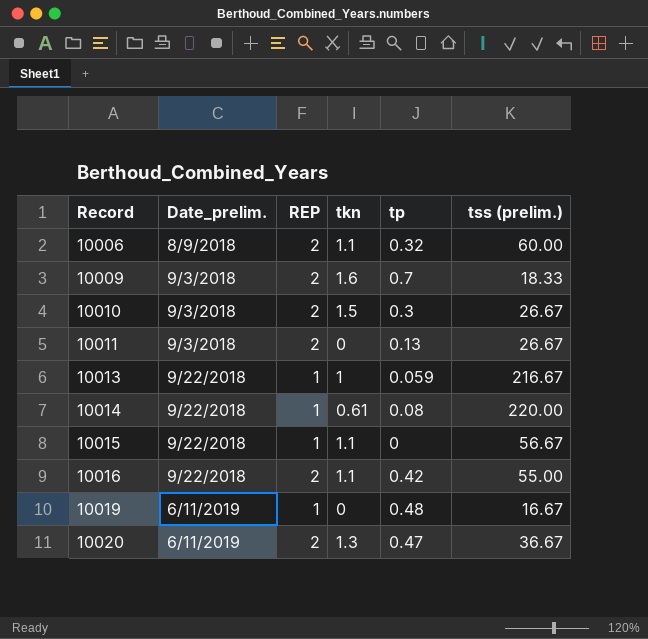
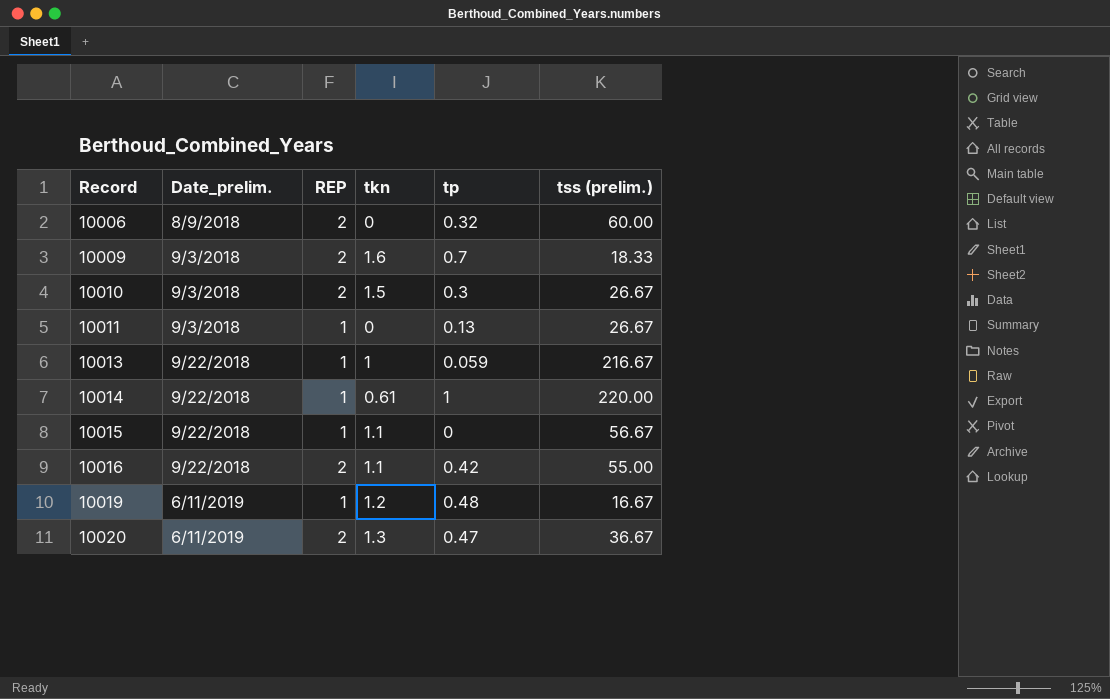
10006 | tkn: 1.1 -> 0
10011 | REP: 2 -> 1
10014 | tp: 0.08 -> 1
10019 | tkn: 0 -> 1.2

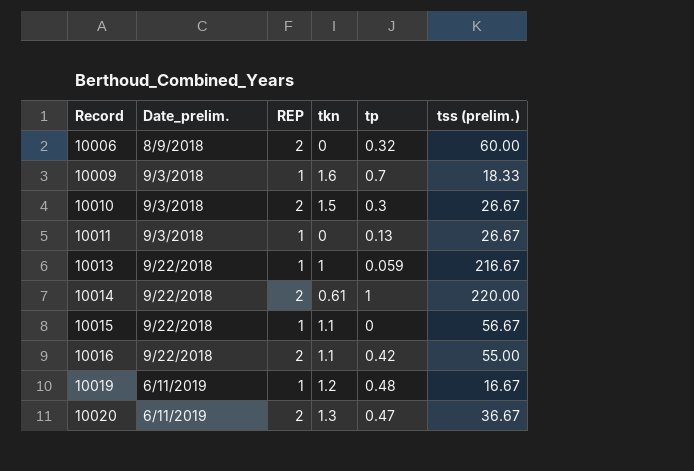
10009 | REP: 2 -> 1
10014 | REP: 1 -> 2

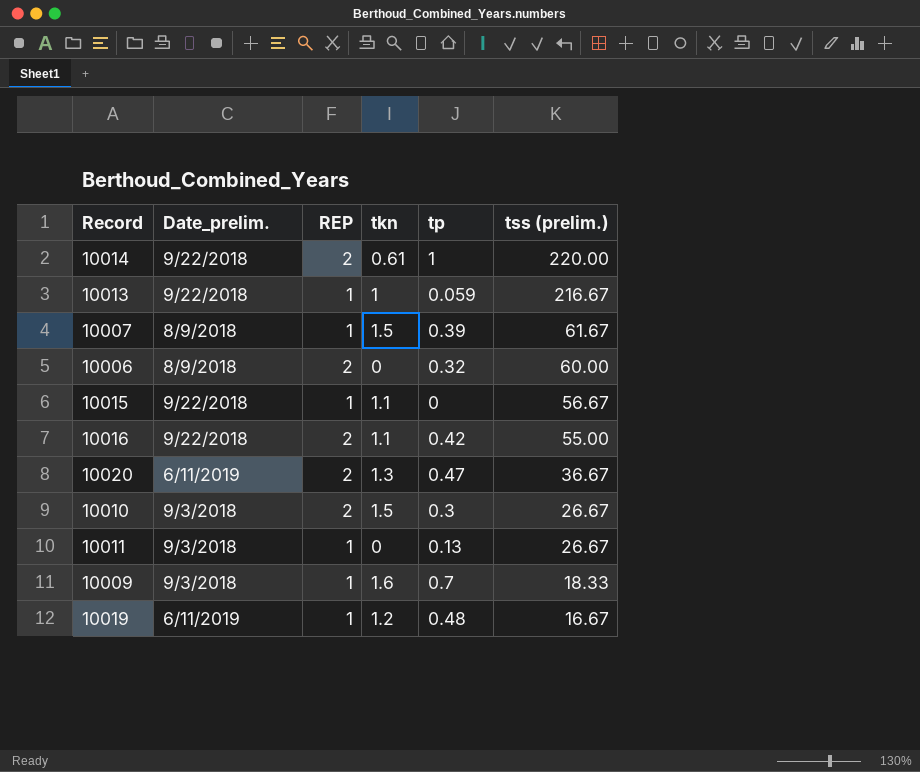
row order: Record ascending -> tss (prelim.) descending
row 10007: none -> 8/9/2018 | 1 | 1.5 | 0.39 | 61.67

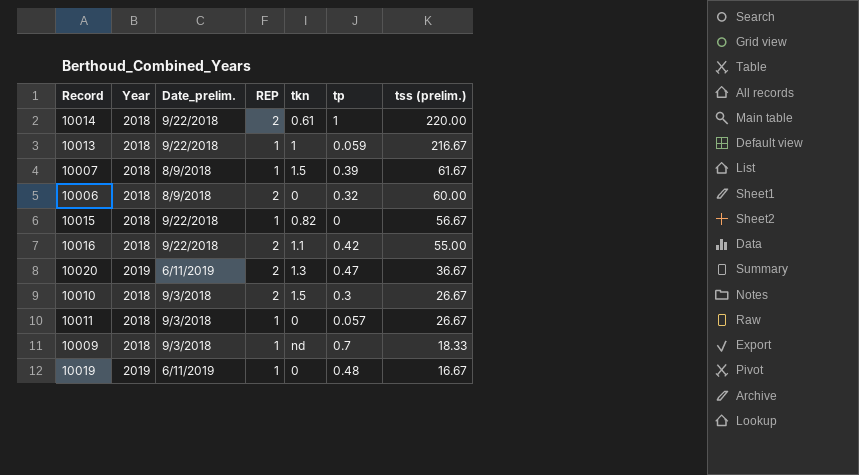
column Year | position: none -> 2
10015 | tkn: 1.1 -> 0.82
10011 | tp: 0.13 -> 0.057
10009 | tkn: 1.6 -> nd
10019 | tkn: 1.2 -> 0

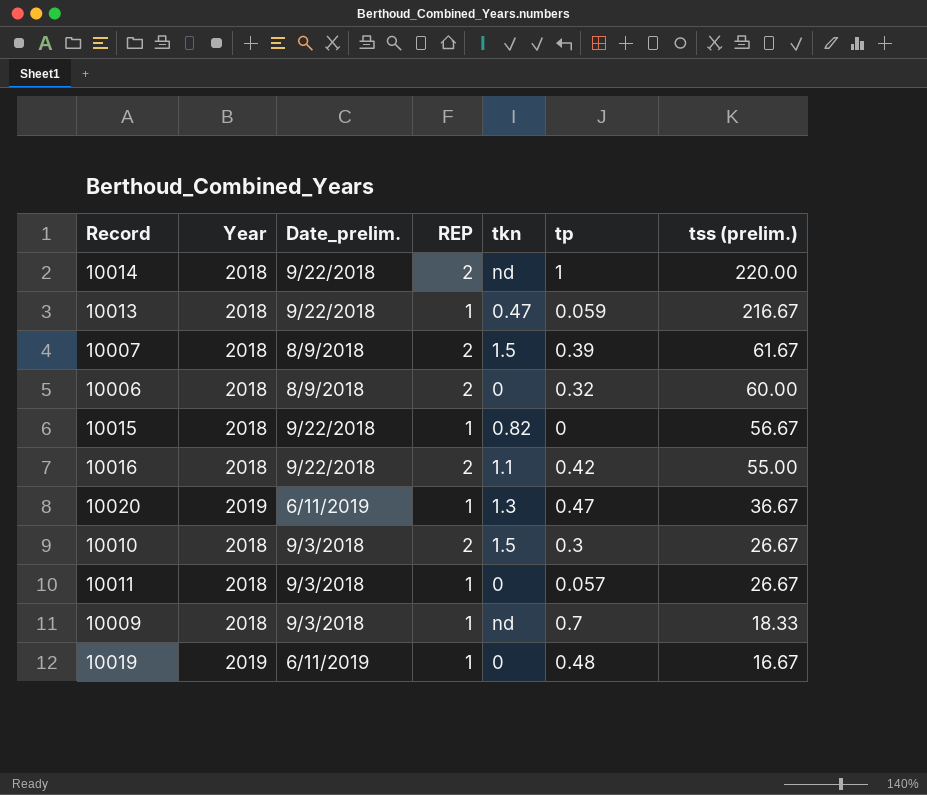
10014 | tkn: 0.61 -> nd
10013 | tkn: 1 -> 0.47
10007 | REP: 1 -> 2
10020 | REP: 2 -> 1

